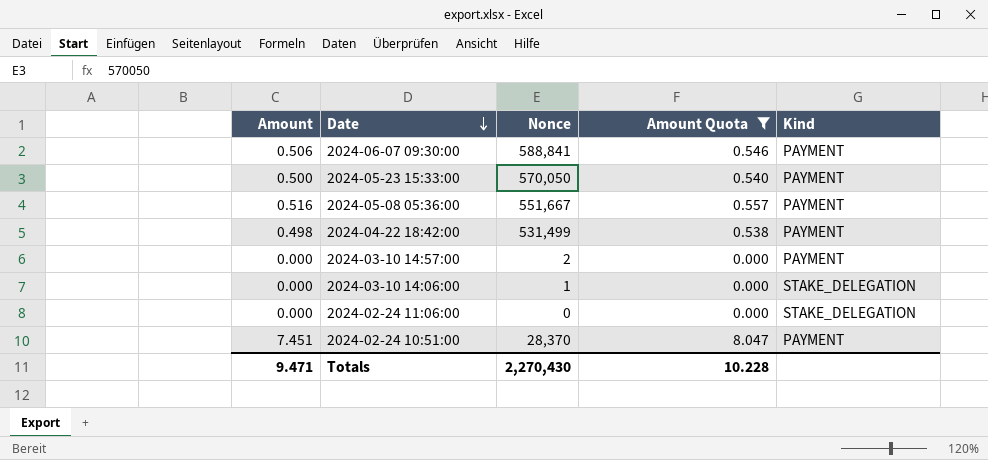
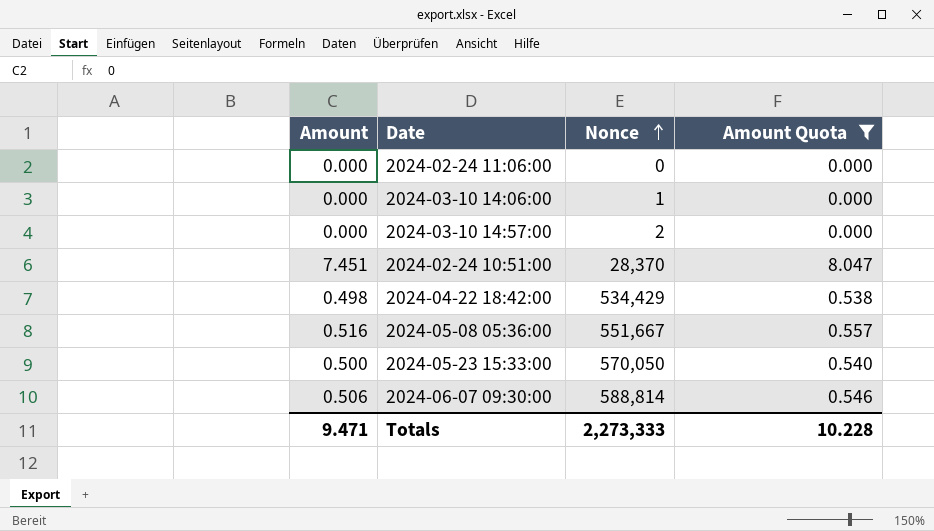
row order: Date descending -> Nonce ascending
column Kind | position: 5 -> none
2024-04-22 18:42:00 | Nonce: 531,499 -> 534,429
2024-06-07 09:30:00 | Nonce: 588,841 -> 588,814
Totals | Nonce: 2,270,430 -> 2,273,333

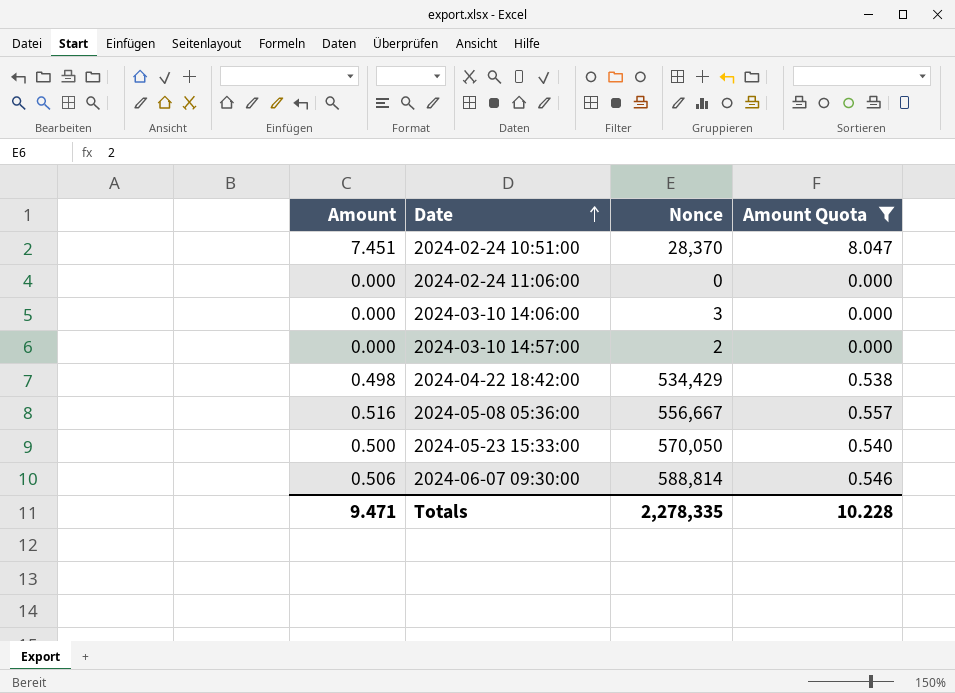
row order: Nonce ascending -> Date ascending
2024-03-10 14:06:00 | Nonce: 1 -> 3
2024-05-08 05:36:00 | Nonce: 551,667 -> 556,667
Totals | Nonce: 2,273,333 -> 2,278,335

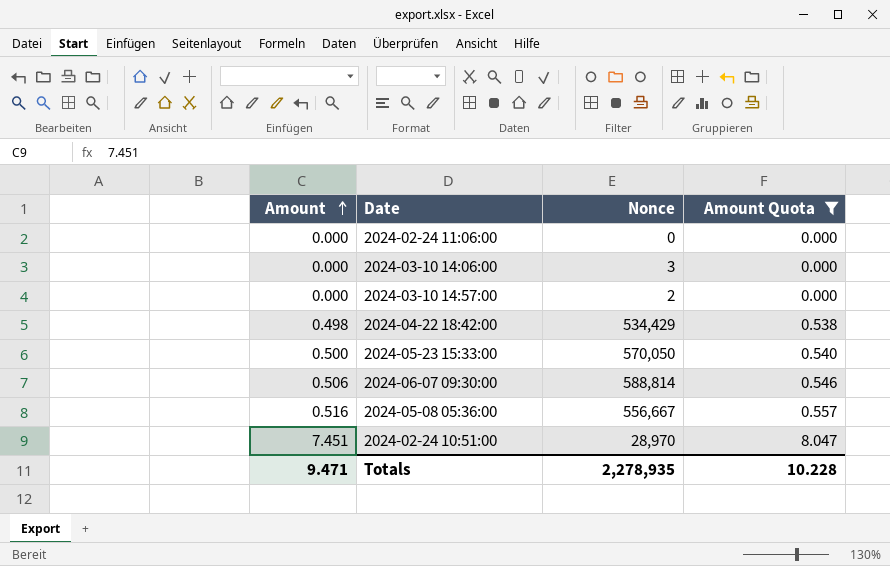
row order: Date ascending -> Amount ascending
2024-02-24 10:51:00 | Nonce: 28,370 -> 28,970
Totals | Nonce: 2,278,335 -> 2,278,935

